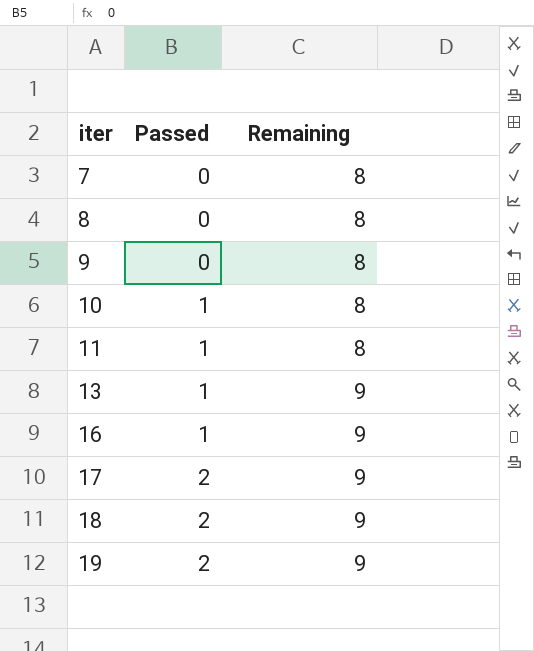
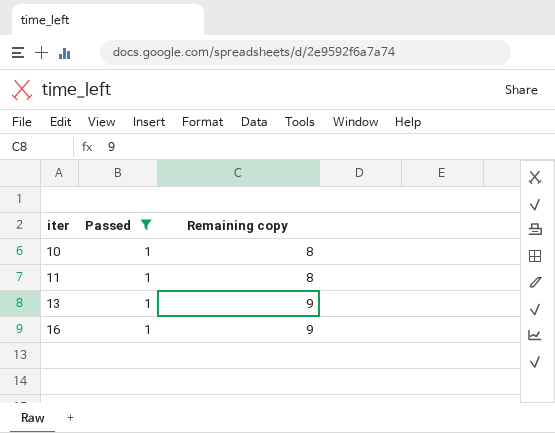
filter: none -> Passed = 1
column name: Remaining -> Remaining copy

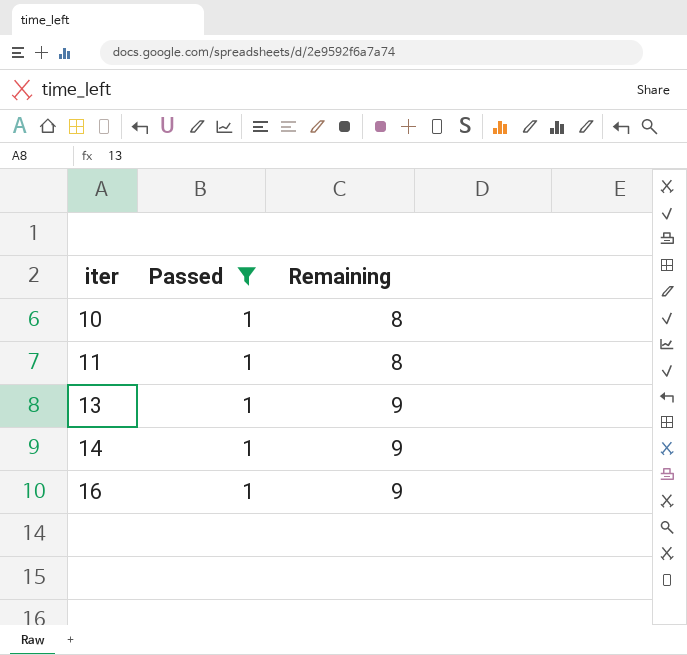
column name: Remaining copy -> Remaining
row 14: none -> 1 | 9

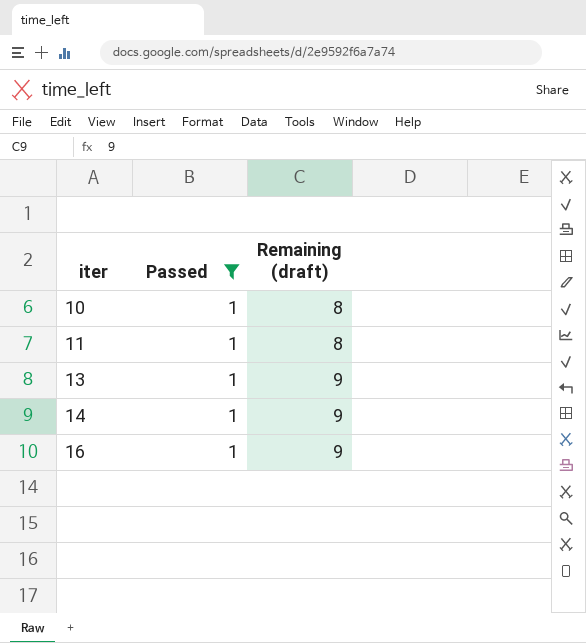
column name: Remaining -> Remaining (draft)

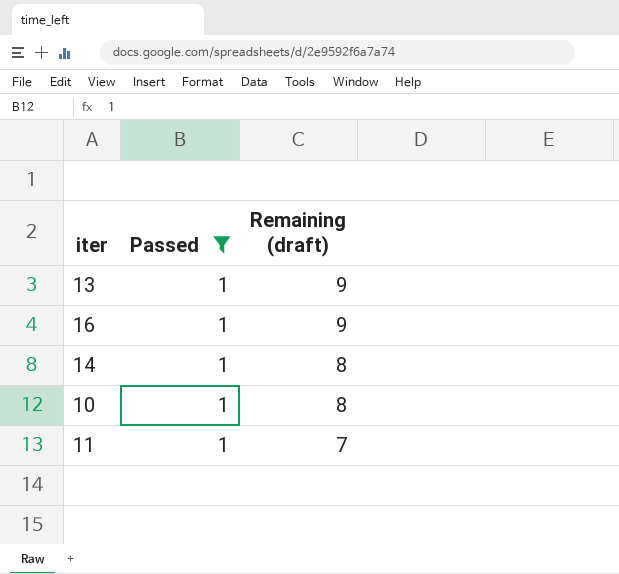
row order: iter ascending -> Remaining (draft) descending
14 | Remaining (draft): 9 -> 8
11 | Remaining (draft): 8 -> 7

